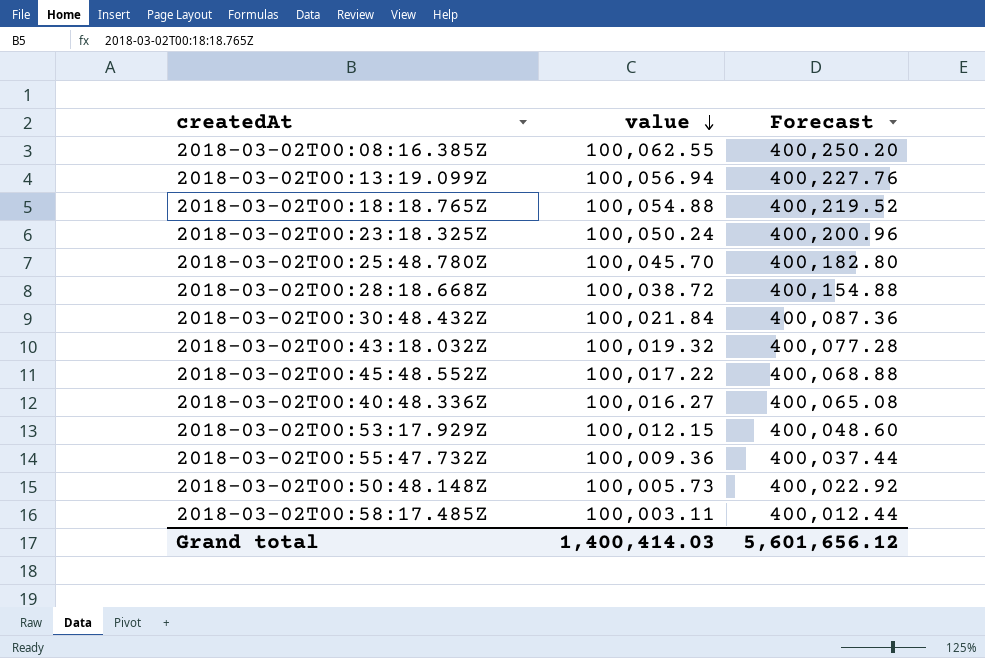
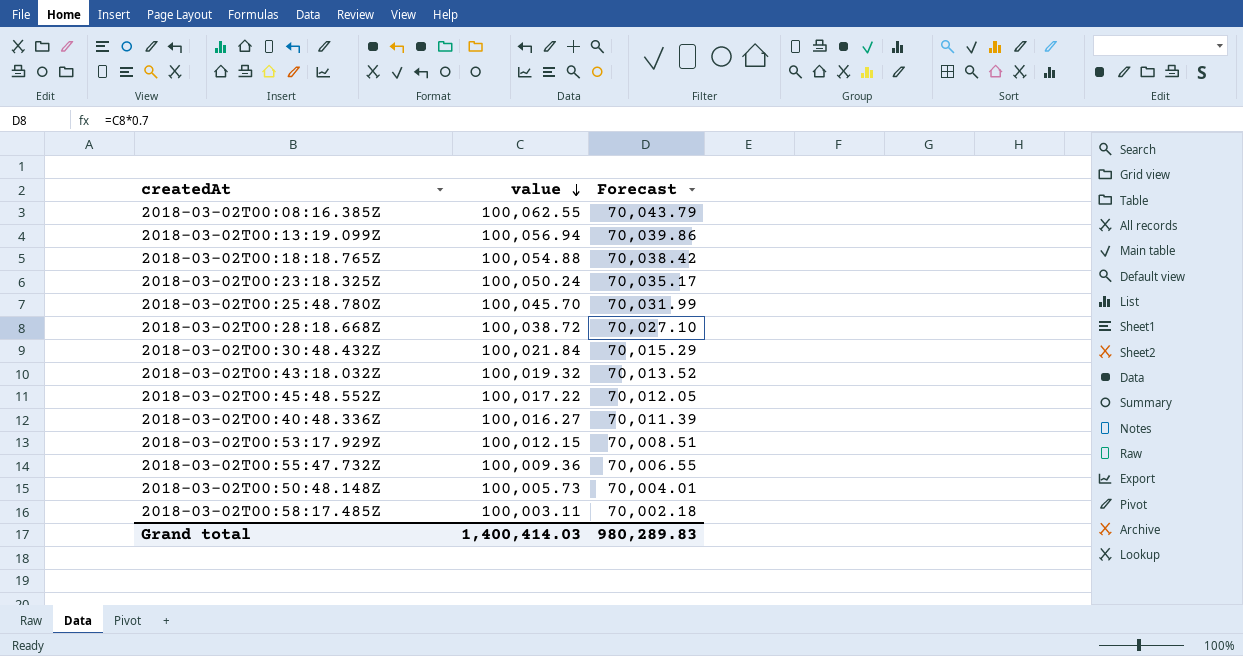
column Forecast | formula: [value] * 4 -> [value] * 0.7
Grand total | Forecast: 5,601,656.12 -> 980,289.83

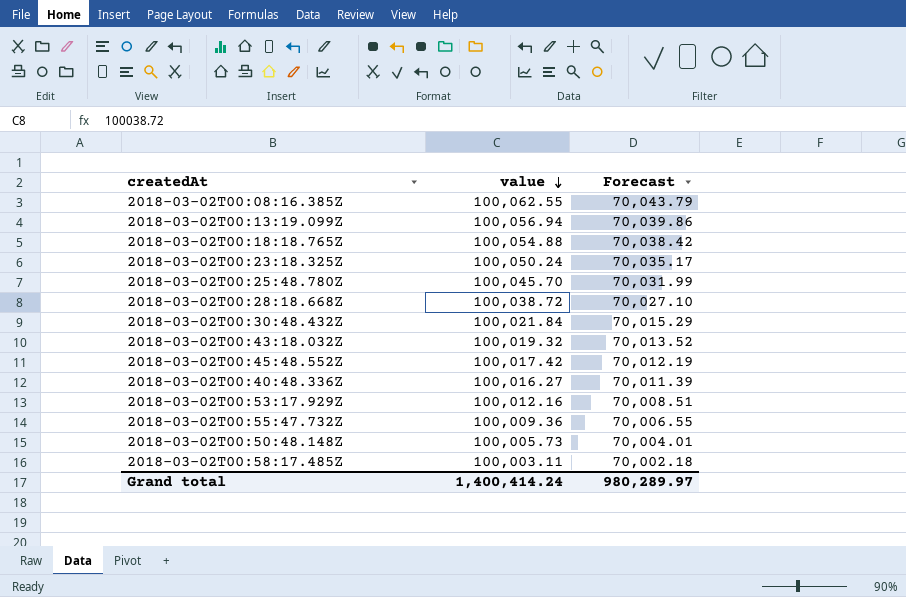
2018-03-02T00:45:48.552Z | value: 100,017.22 -> 100,017.42
2018-03-02T00:45:48.552Z | Forecast: 70,012.05 -> 70,012.19
2018-03-02T00:53:17.929Z | value: 100,012.15 -> 100,012.16
Grand total | value: 1,400,414.03 -> 1,400,414.24
Grand total | Forecast: 980,289.83 -> 980,289.97

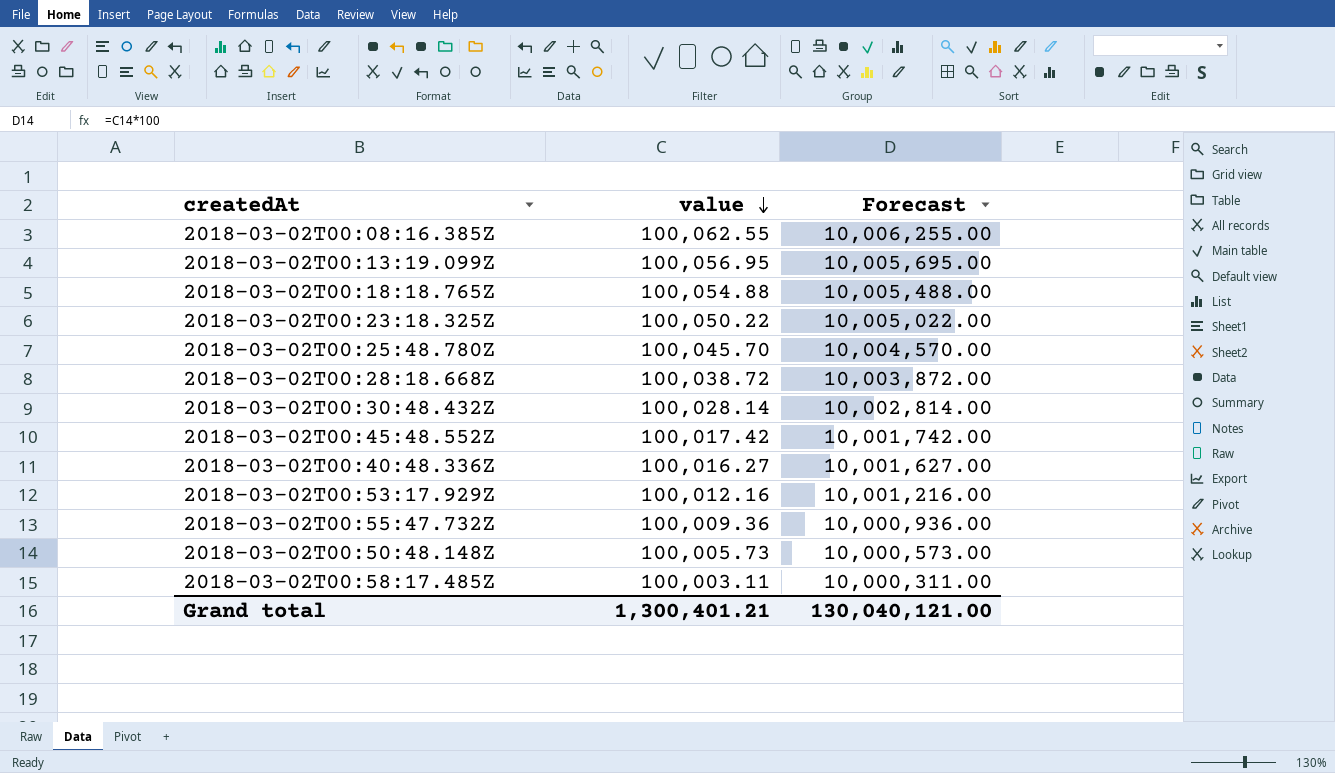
column Forecast | formula: [value] * 0.7 -> [value] * 100
row 2018-03-02T00:43:18.032Z: 100,019.32 | 70,013.52 -> none
2018-03-02T00:13:19.099Z | value: 100,056.94 -> 100,056.95
2018-03-02T00:23:18.325Z | value: 100,050.24 -> 100,050.22
2018-03-02T00:30:48.432Z | value: 100,021.84 -> 100,028.14
Grand total | value: 1,400,414.24 -> 1,300,401.21
Grand total | Forecast: 980,289.97 -> 130,040,121.00

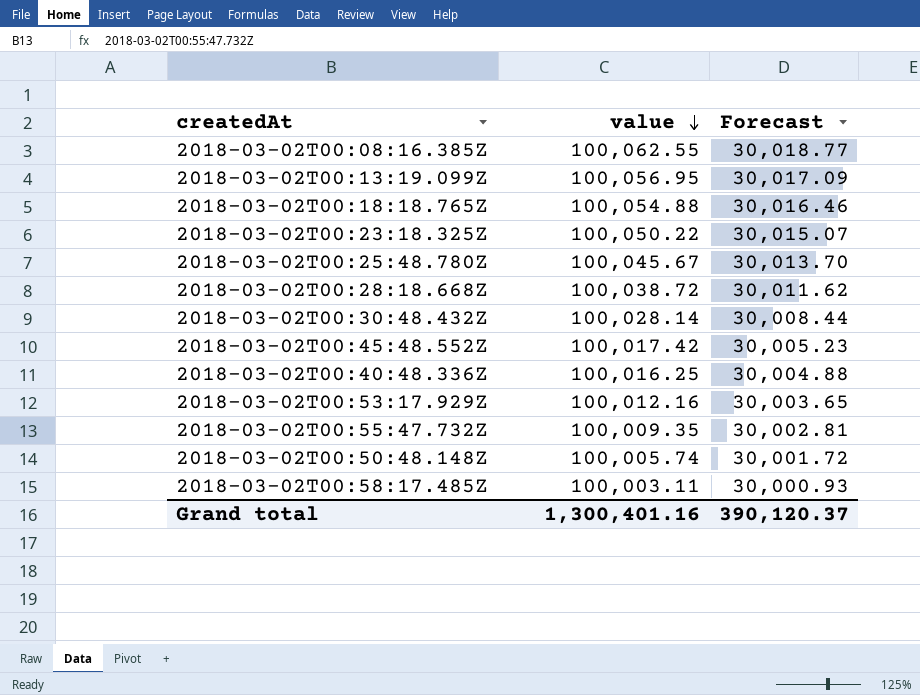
column Forecast | formula: [value] * 100 -> [value] * 0.3
2018-03-02T00:25:48.780Z | value: 100,045.70 -> 100,045.67
2018-03-02T00:40:48.336Z | value: 100,016.27 -> 100,016.25
2018-03-02T00:55:47.732Z | value: 100,009.36 -> 100,009.35
2018-03-02T00:50:48.148Z | value: 100,005.73 -> 100,005.74
Grand total | value: 1,300,401.21 -> 1,300,401.16
Grand total | Forecast: 130,040,121.00 -> 390,120.37

